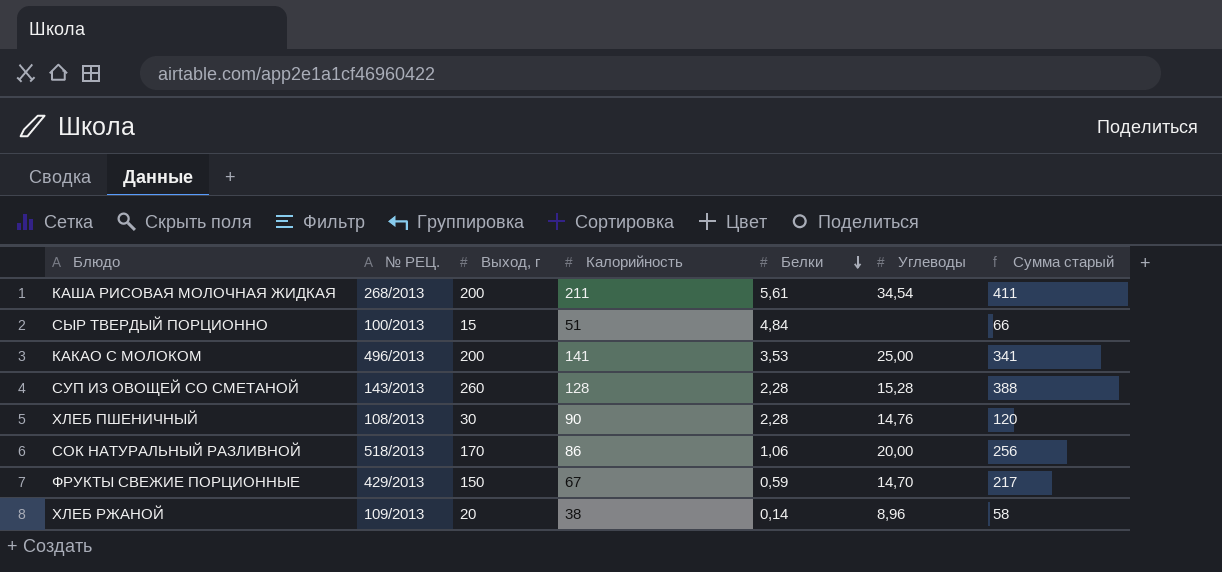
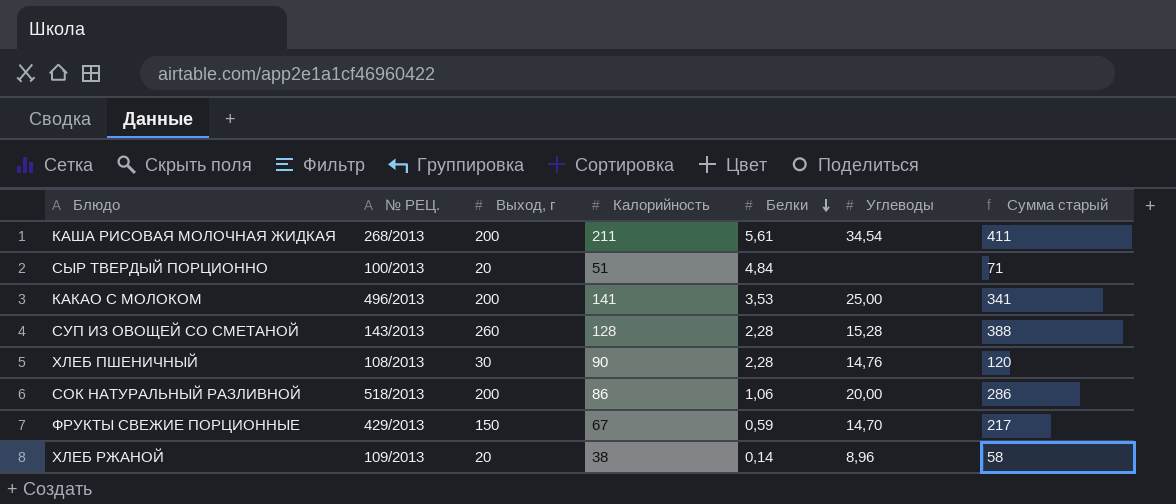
СЫР ТВЕРДЫЙ ПОРЦИОННО | Выход, г: 15 -> 20
СЫР ТВЕРДЫЙ ПОРЦИОННО | Сумма старый: 66 -> 71
СОК НАТУРАЛЬНЫЙ РАЗЛИВНОЙ | Выход, г: 170 -> 200
СОК НАТУРАЛЬНЫЙ РАЗЛИВНОЙ | Сумма старый: 256 -> 286

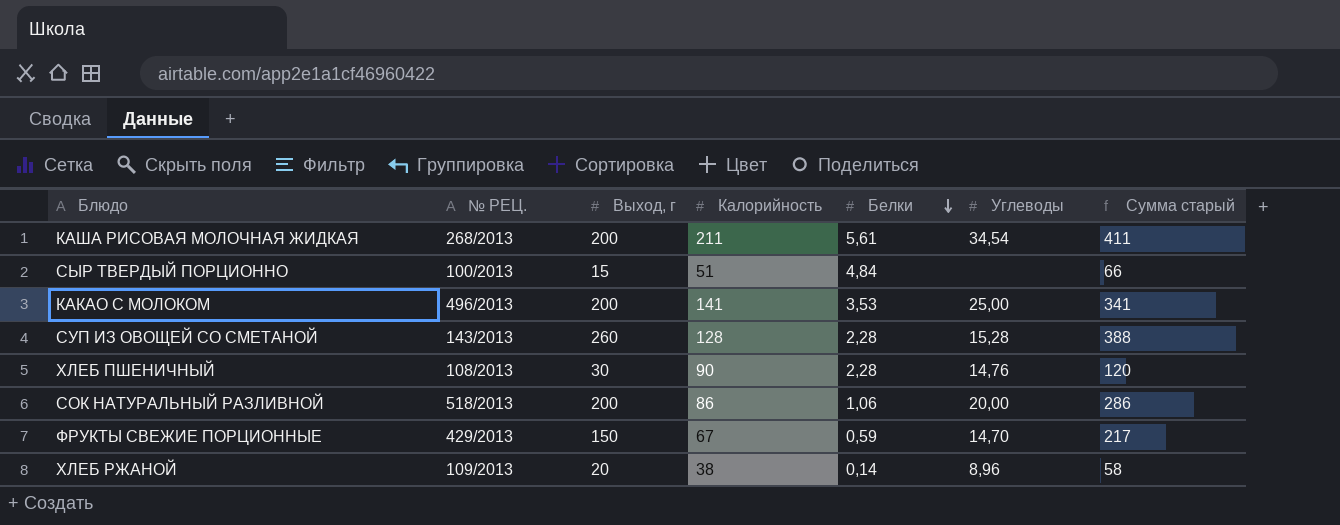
СЫР ТВЕРДЫЙ ПОРЦИОННО | Выход, г: 20 -> 15
СЫР ТВЕРДЫЙ ПОРЦИОННО | Сумма старый: 71 -> 66

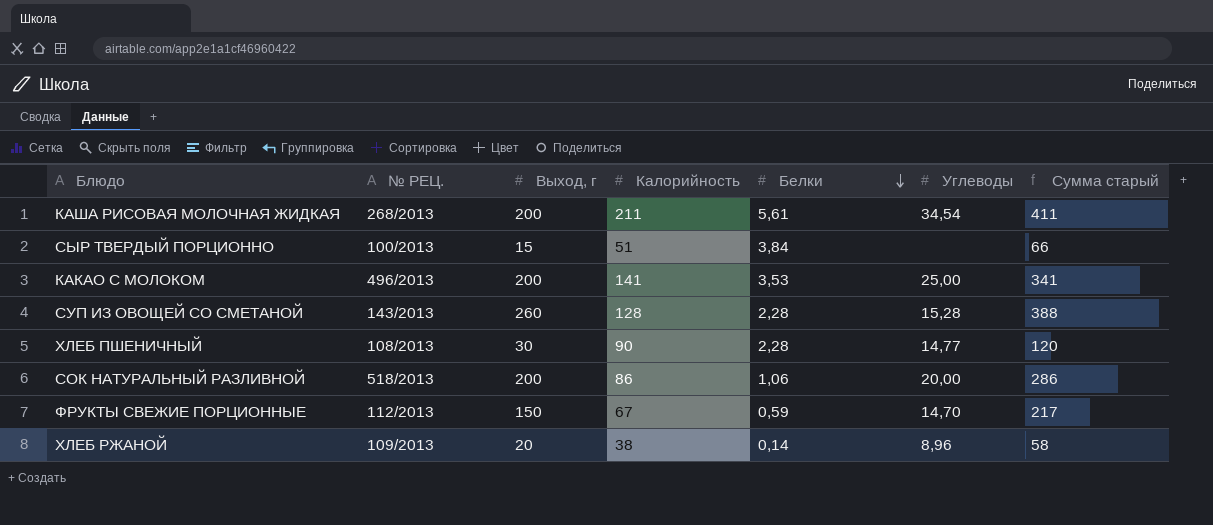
СЫР ТВЕРДЫЙ ПОРЦИОННО | Белки: 4,84 -> 3,84
ХЛЕБ ПШЕНИЧНЫЙ | Углеводы: 14,76 -> 14,77
ФРУКТЫ СВЕЖИЕ ПОРЦИОННЫЕ | № РЕЦ.: 429/2013 -> 112/2013

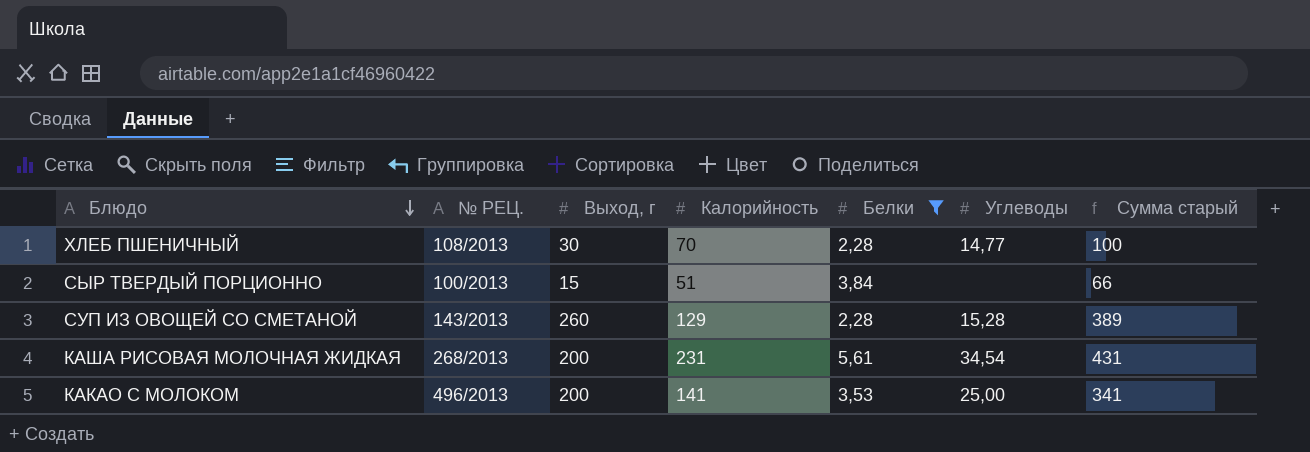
filter: none -> Белки >= 2,28
row order: Белки descending -> Блюдо descending
ХЛЕБ ПШЕНИЧНЫЙ | Калорийность: 90 -> 70
ХЛЕБ ПШЕНИЧНЫЙ | Сумма старый: 120 -> 100
СУП ИЗ ОВОЩЕЙ СО СМЕТАНОЙ | Калорийность: 128 -> 129
СУП ИЗ ОВОЩЕЙ СО СМЕТАНОЙ | Сумма старый: 388 -> 389
КАША РИСОВАЯ МОЛОЧНАЯ ЖИДКАЯ | Калорийность: 211 -> 231
КАША РИСОВАЯ МОЛОЧНАЯ ЖИДКАЯ | Сумма старый: 411 -> 431

